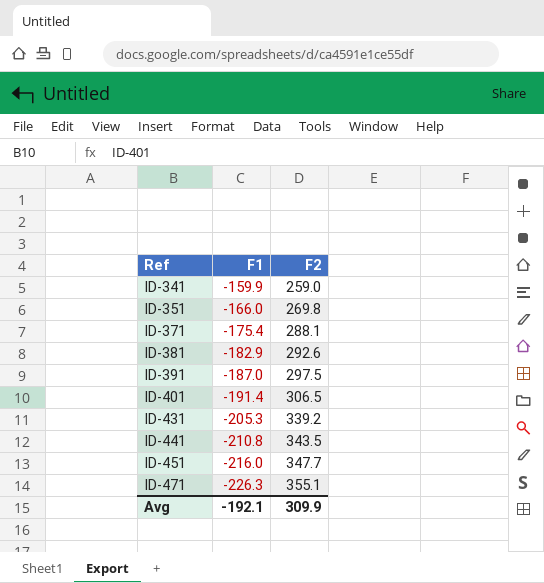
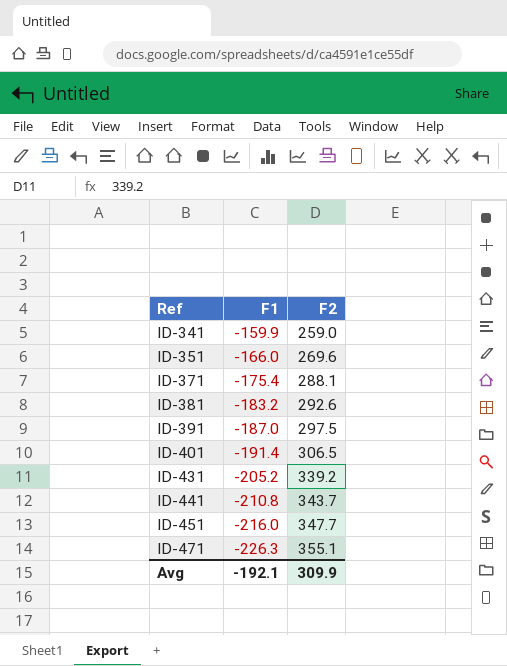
ID-351 | F2: 269.8 -> 269.6
ID-381 | F1: -182.9 -> -183.2
ID-431 | F1: -205.3 -> -205.2
ID-441 | F2: 343.5 -> 343.7

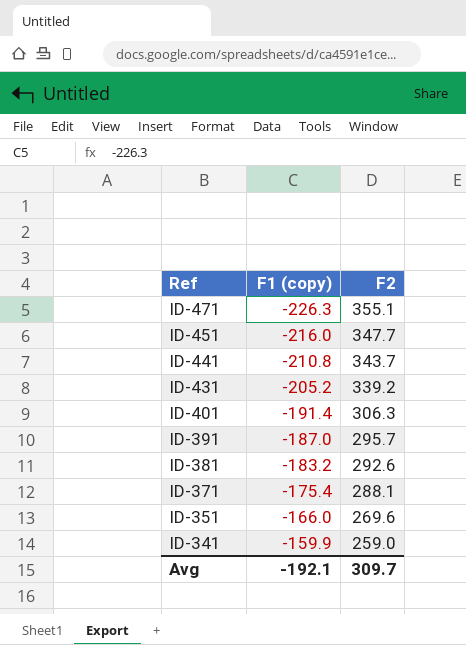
row order: Ref ascending -> Ref descending
column name: F1 -> F1 (copy)
ID-401 | F2: 306.5 -> 306.3
ID-391 | F2: 297.5 -> 295.7
Avg | F2: 309.9 -> 309.7

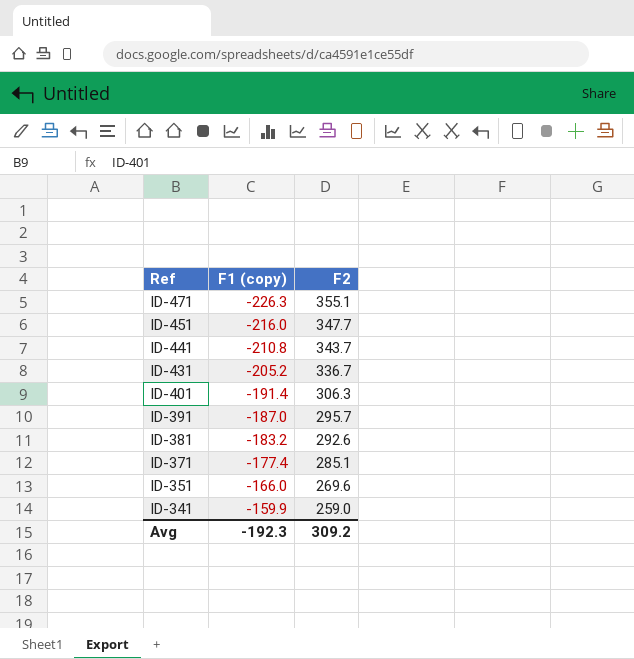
ID-431 | F2: 339.2 -> 336.7
ID-371 | F1 (copy): -175.4 -> -177.4
ID-371 | F2: 288.1 -> 285.1
Avg | F1 (copy): -192.1 -> -192.3
Avg | F2: 309.7 -> 309.2

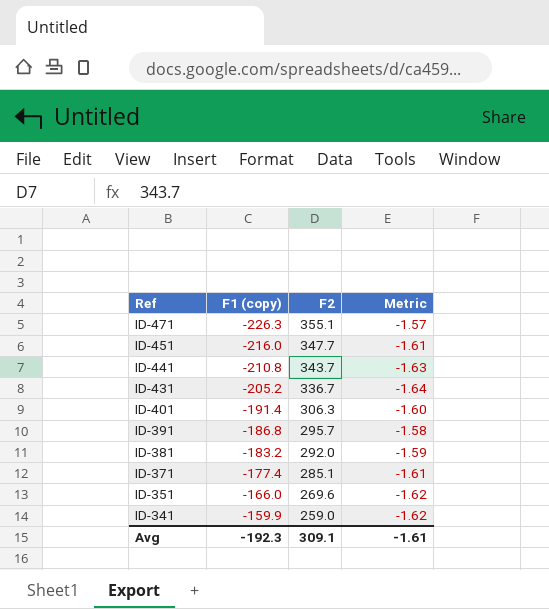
column Metric | formula: none -> [F2] / [F1 (copy)]
ID-391 | F1 (copy): -187.0 -> -186.8
ID-381 | F2: 292.6 -> 292.0
Avg | F2: 309.2 -> 309.1

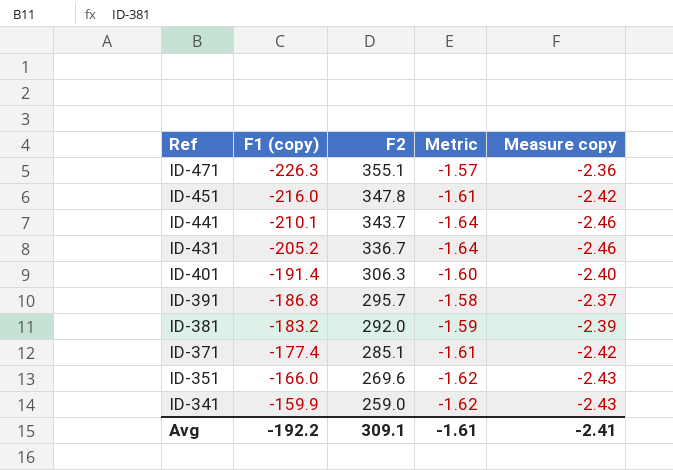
column Measure copy | formula: none -> [Metric] * 1.5
ID-451 | F2: 347.7 -> 347.8
ID-441 | F1 (copy): -210.8 -> -210.1
ID-441 | Metric: -1.63 -> -1.64
Avg | F1 (copy): -192.3 -> -192.2

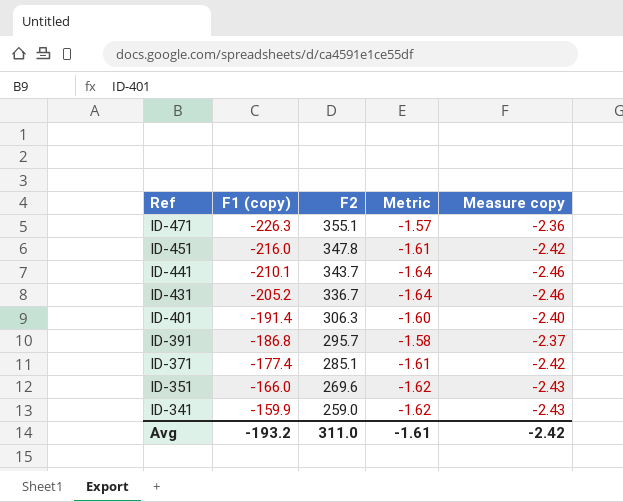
row ID-381: -183.2 | 292.0 | -1.59 | -2.39 -> none
Avg | F1 (copy): -192.2 -> -193.2
Avg | F2: 309.1 -> 311.0
Avg | Measure copy: -2.41 -> -2.42

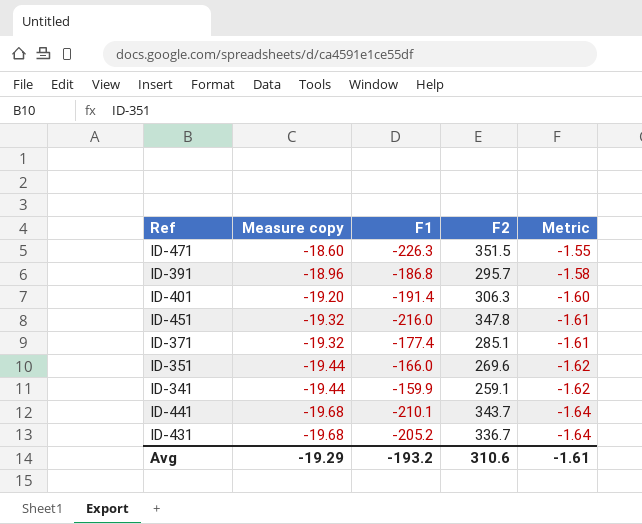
row order: Ref descending -> Measure copy descending
column Measure copy | formula: [Metric] * 1.5 -> [Metric] * 12
column Measure copy | position: 5 -> 2
column name: F1 (copy) -> F1
ID-471 | F2: 355.1 -> 351.5
ID-471 | Metric: -1.57 -> -1.55
ID-341 | F2: 259.0 -> 259.1
Avg | Measure copy: -2.42 -> -19.29
Avg | F2: 311.0 -> 310.6

